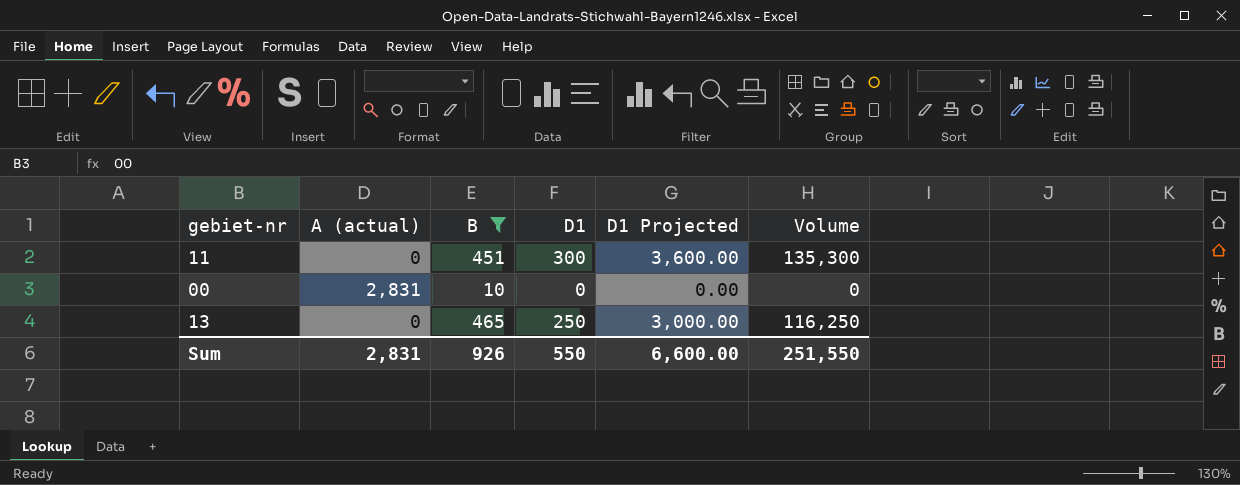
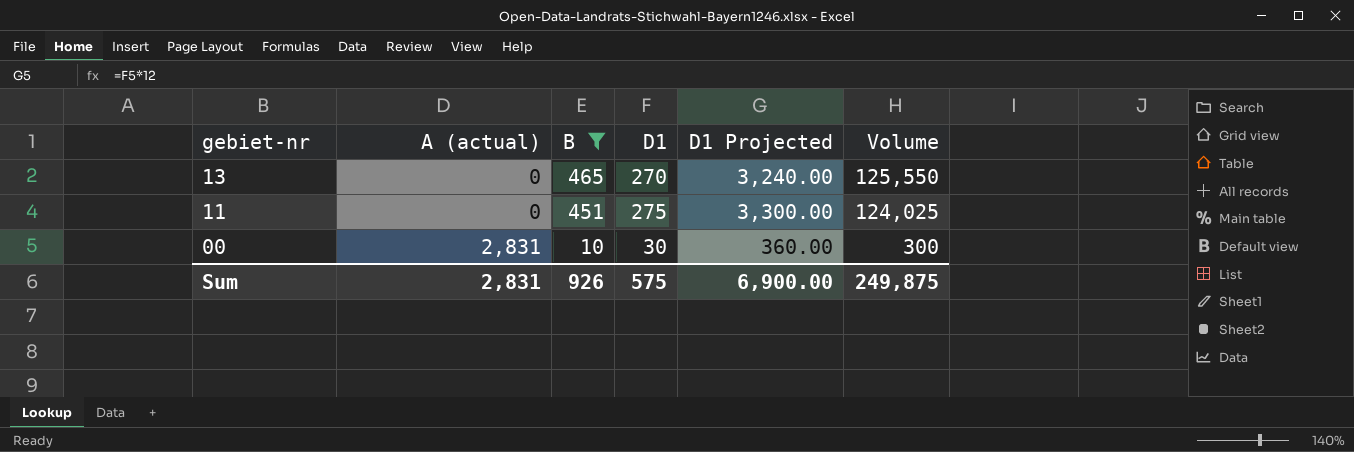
row order: none -> gebiet-nr descending
13 | D1: 250 -> 270
13 | D1 Projected: 3,000.00 -> 3,240.00
13 | Volume: 116,250 -> 125,550
11 | D1: 300 -> 275
11 | D1 Projected: 3,600.00 -> 3,300.00
11 | Volume: 135,300 -> 124,025
00 | D1: 0 -> 30
00 | D1 Projected: 0.00 -> 360.00
00 | Volume: 0 -> 300
Sum | D1: 550 -> 575
Sum | D1 Projected: 6,600.00 -> 6,900.00
Sum | Volume: 251,550 -> 249,875

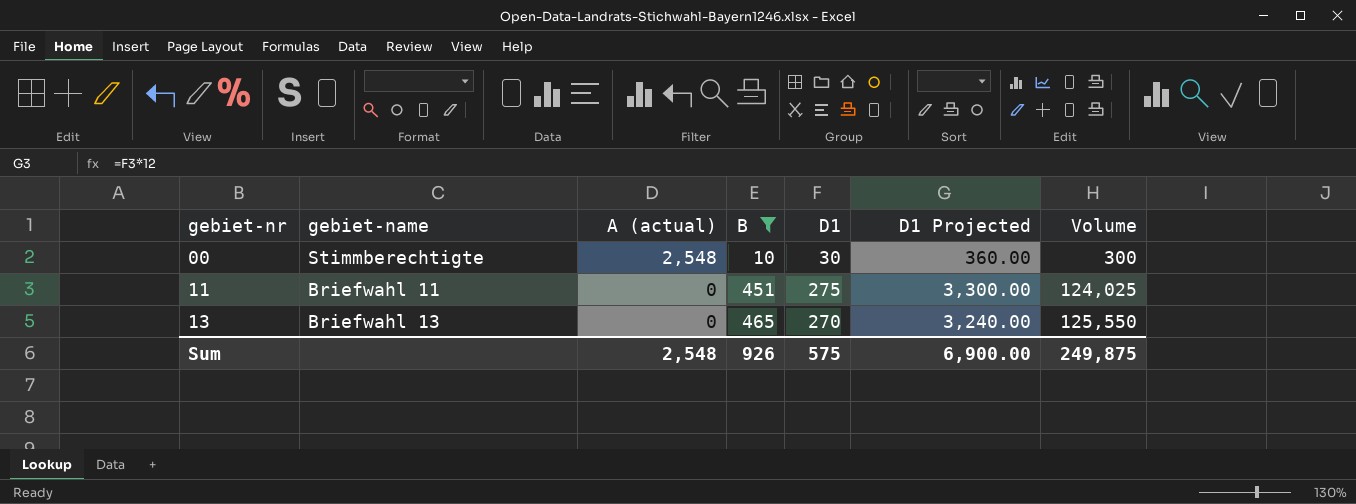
row order: gebiet-nr descending -> gebiet-nr ascending
column gebiet-name | position: none -> 2
00 | A (actual): 2,831 -> 2,548
Sum | A (actual): 2,831 -> 2,548

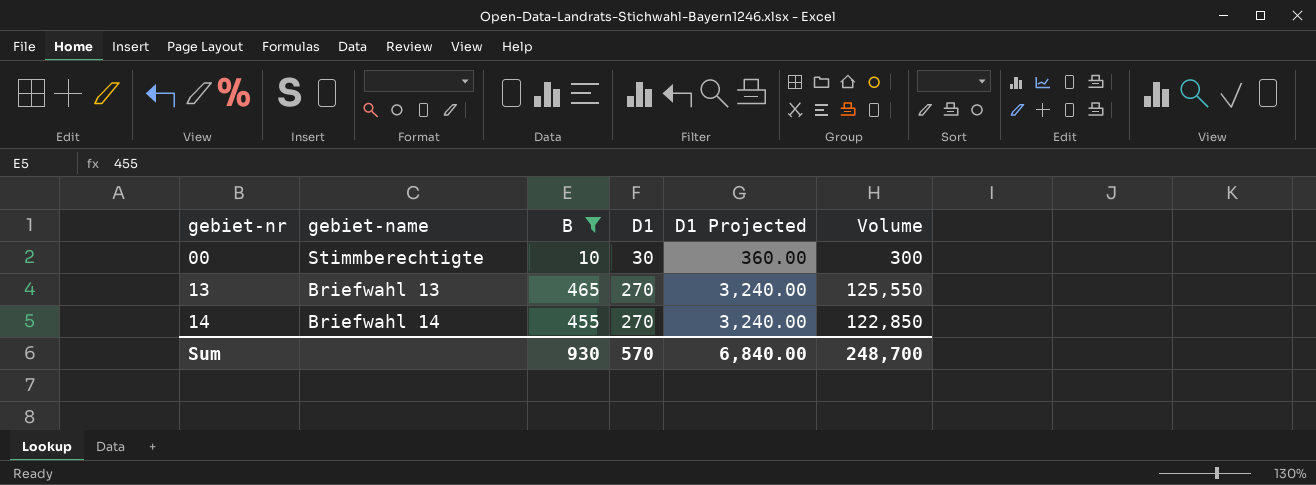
column A (actual) | position: 3 -> none
row 11: Briefwahl 11 | 0 | 451 | 275 | 3,300.00 | 124,025 -> none
row 14: none -> Briefwahl 14 | 455 | 270 | 3,240.00 | 122,850
Sum | B: 926 -> 930
Sum | D1: 575 -> 570
Sum | D1 Projected: 6,900.00 -> 6,840.00
Sum | Volume: 249,875 -> 248,700

